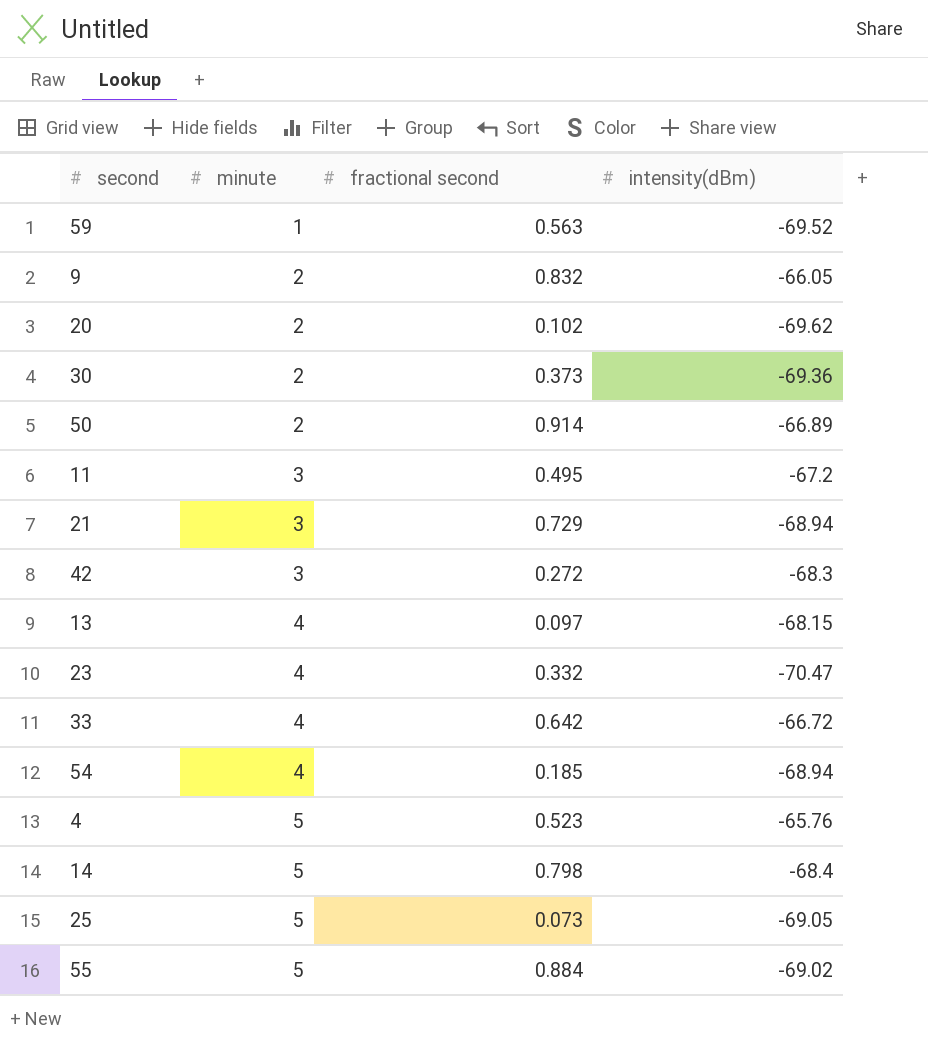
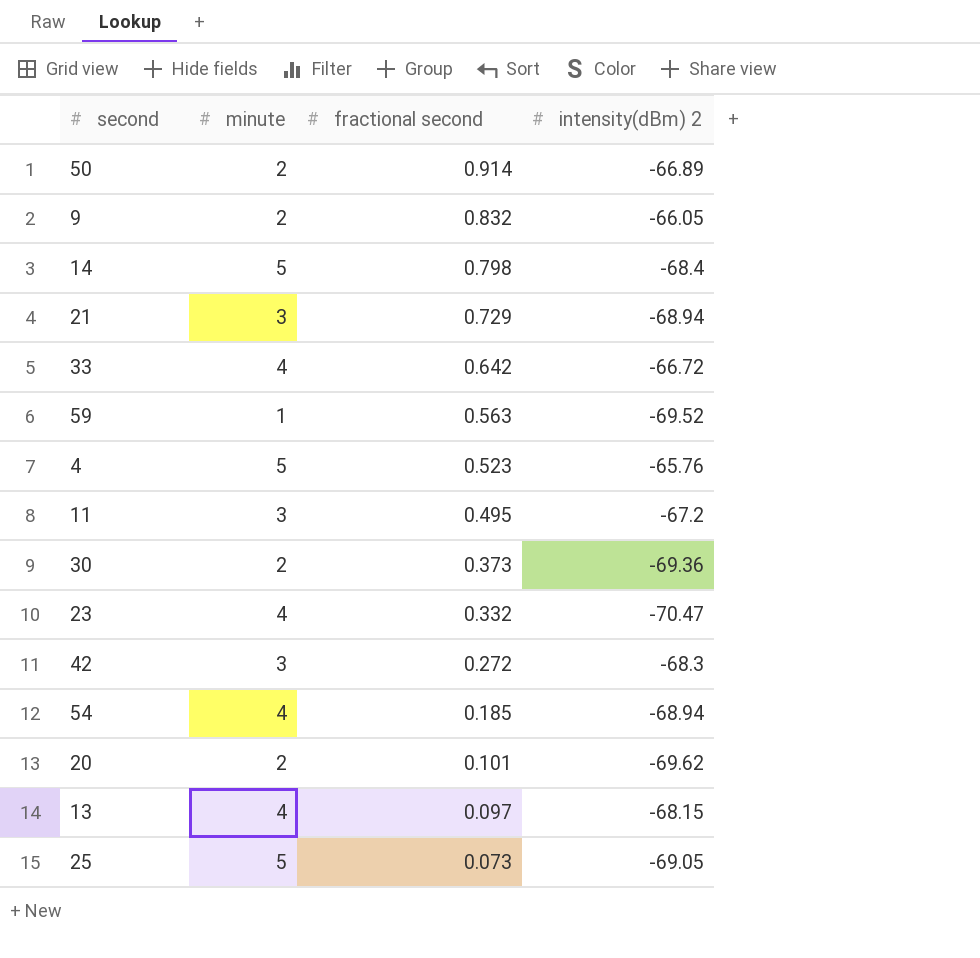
row order: minute ascending -> fractional second descending
column name: intensity(dBm) -> intensity(dBm) 2
row 55: 5 | 0.884 | -69.02 -> none
20 | fractional second: 0.102 -> 0.101

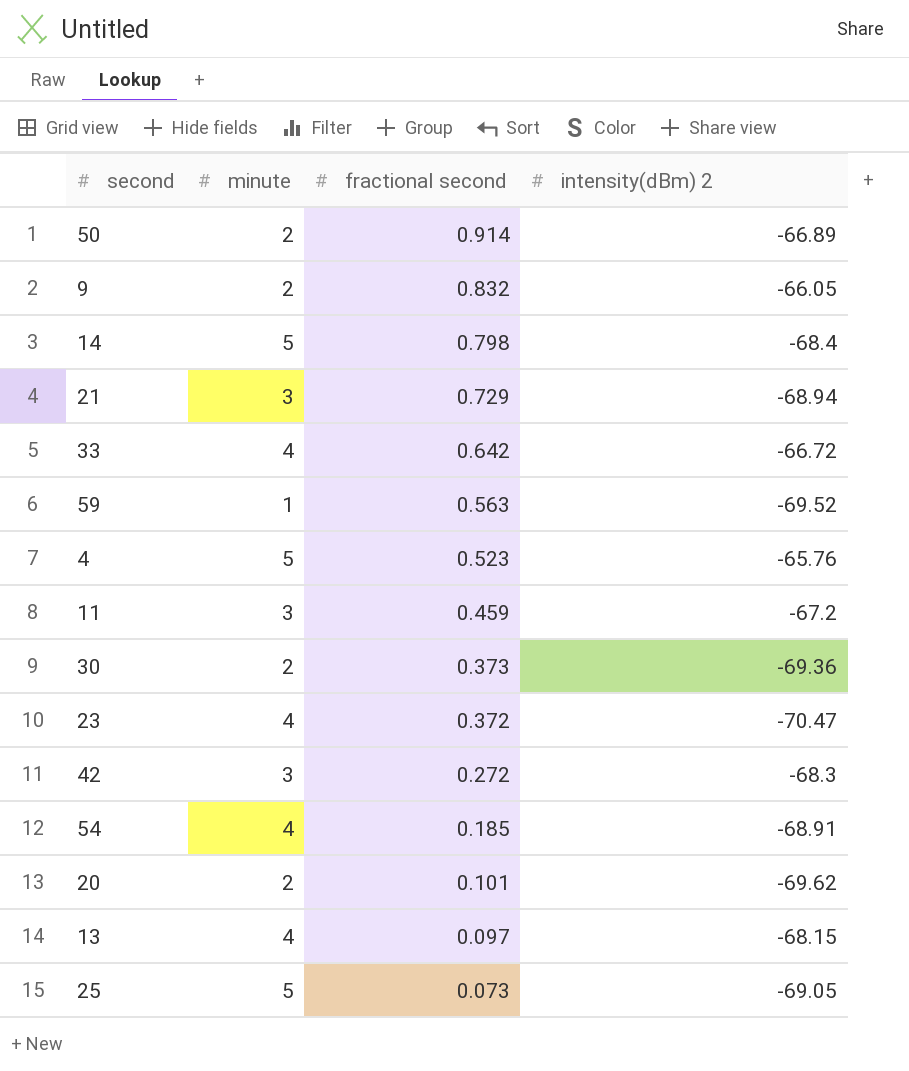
11 | fractional second: 0.495 -> 0.459
23 | fractional second: 0.332 -> 0.372
54 | intensity(dBm) 2: -68.94 -> -68.91

